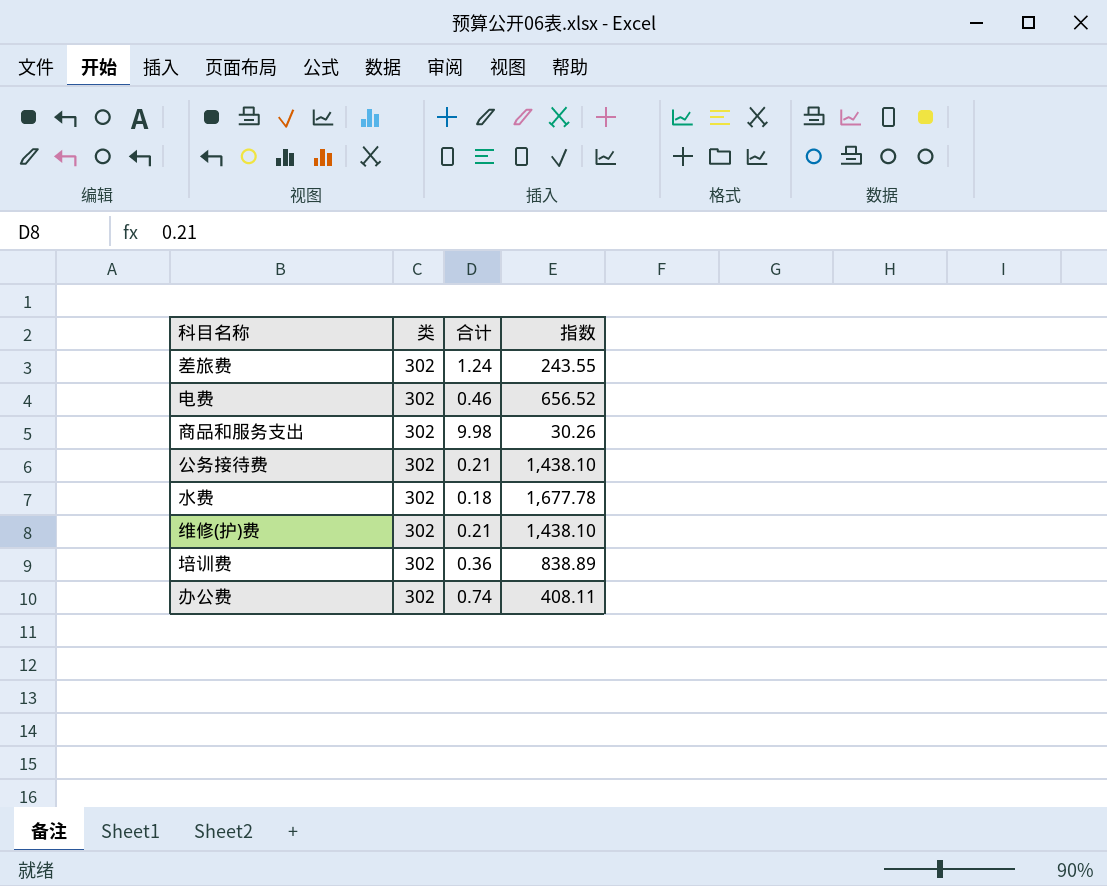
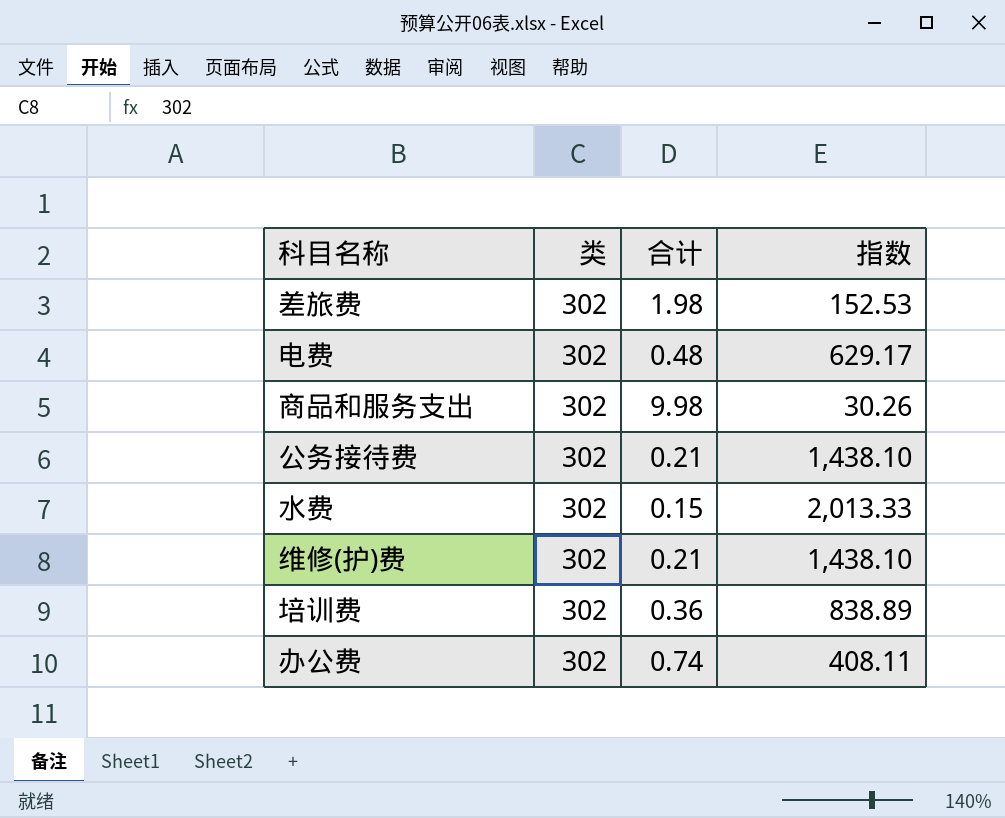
差旅费 | 合计: 1.24 -> 1.98
差旅费 | 指数: 243.55 -> 152.53
电费 | 合计: 0.46 -> 0.48
电费 | 指数: 656.52 -> 629.17
水费 | 合计: 0.18 -> 0.15
水费 | 指数: 1,677.78 -> 2,013.33

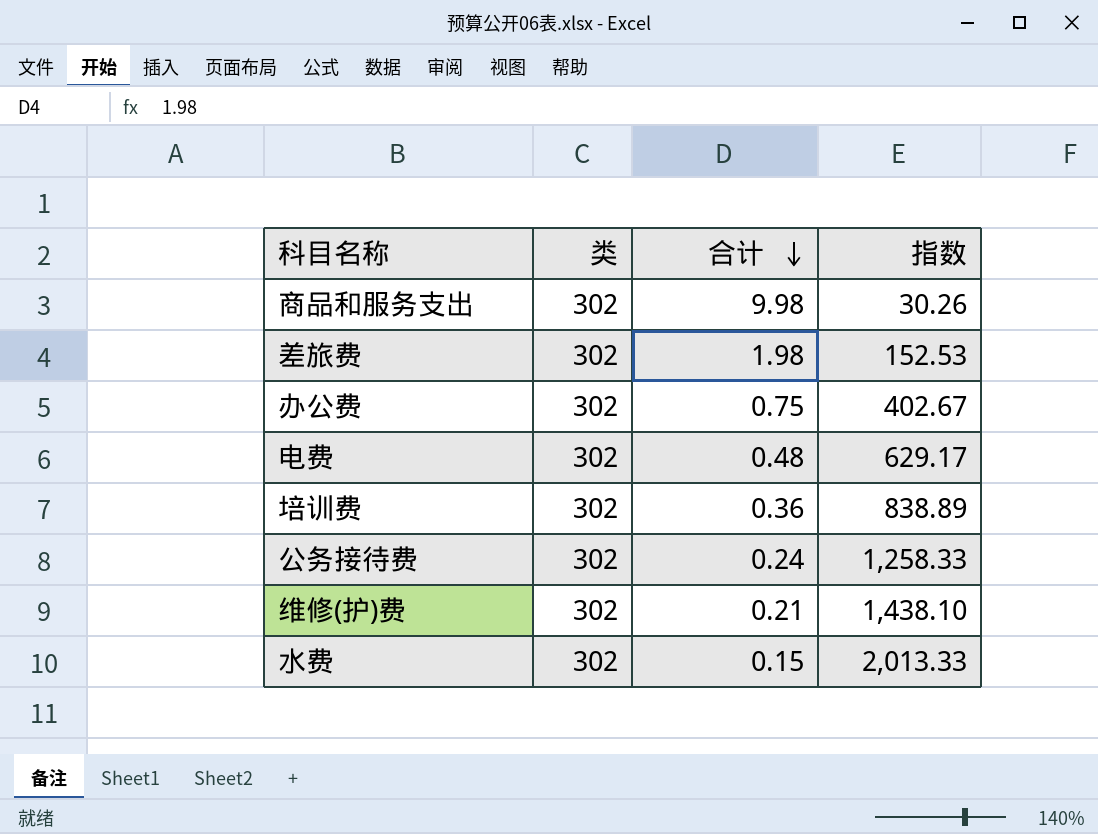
row order: none -> 合计 descending
办公费 | 合计: 0.74 -> 0.75
办公费 | 指数: 408.11 -> 402.67
公务接待费 | 合计: 0.21 -> 0.24
公务接待费 | 指数: 1,438.10 -> 1,258.33

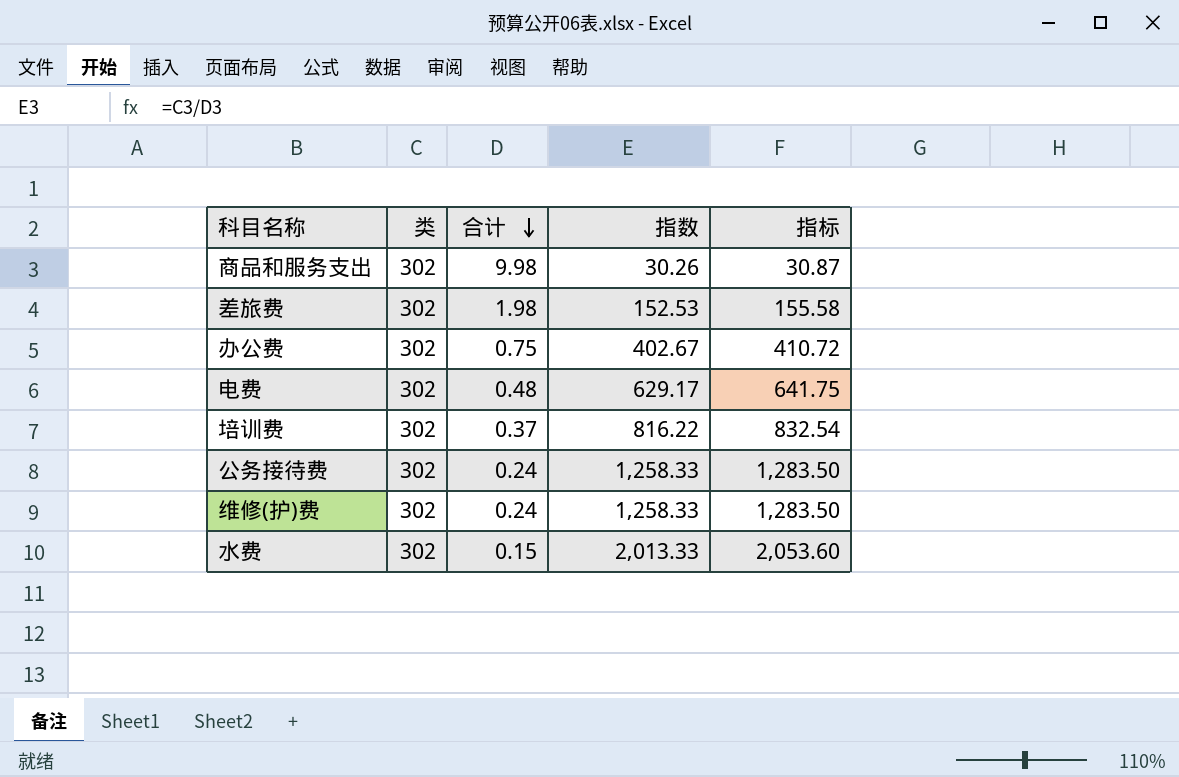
column 指标 | formula: none -> [指数] * 1.02
培训费 | 合计: 0.36 -> 0.37
培训费 | 指数: 838.89 -> 816.22
维修(护)费 | 合计: 0.21 -> 0.24
维修(护)费 | 指数: 1,438.10 -> 1,258.33

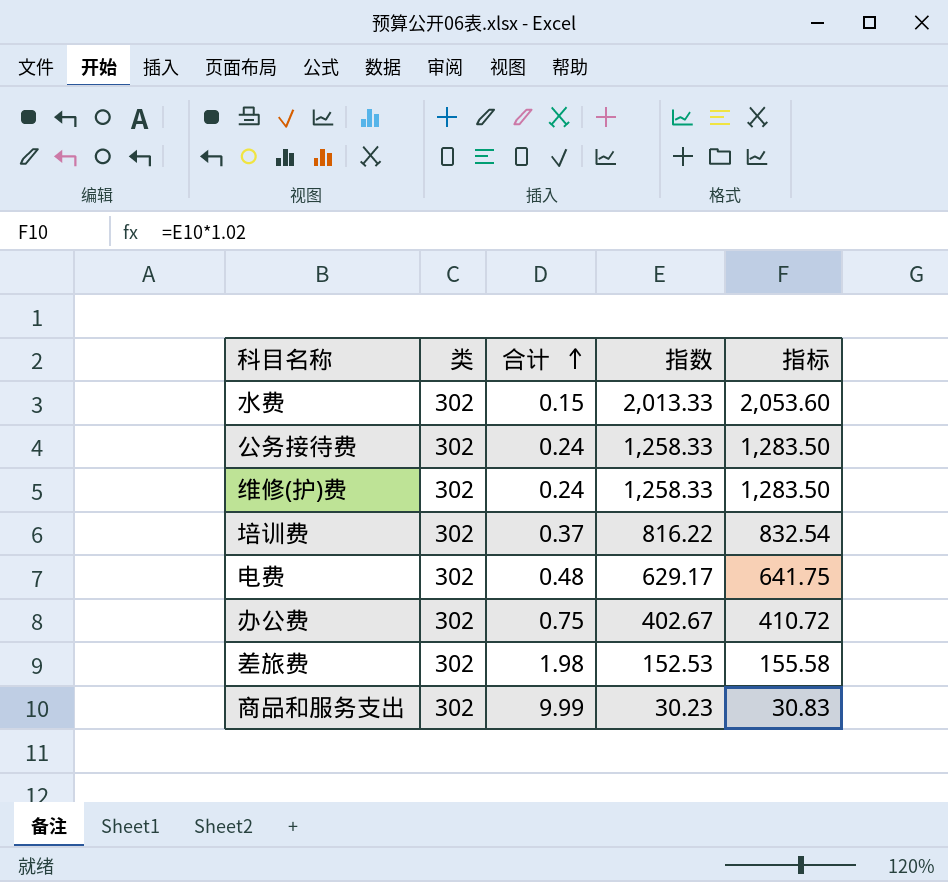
row order: 合计 descending -> 合计 ascending
商品和服务支出 | 合计: 9.98 -> 9.99
商品和服务支出 | 指数: 30.26 -> 30.23
商品和服务支出 | 指标: 30.87 -> 30.83

